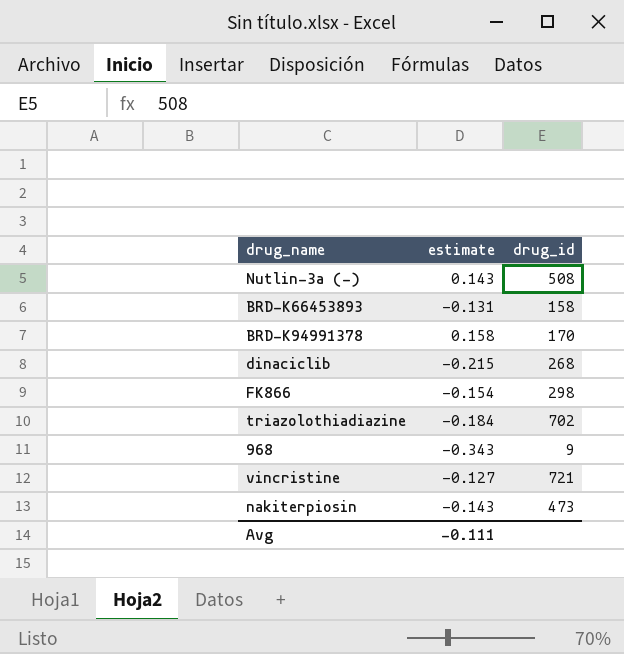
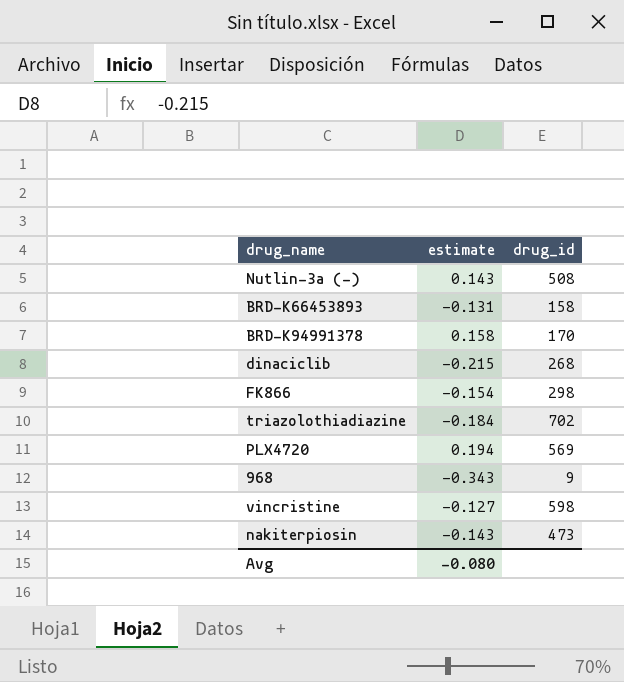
row PLX4720: none -> 0.194 | 569
vincristine | drug_id: 721 -> 598
Avg | estimate: -0.111 -> -0.080

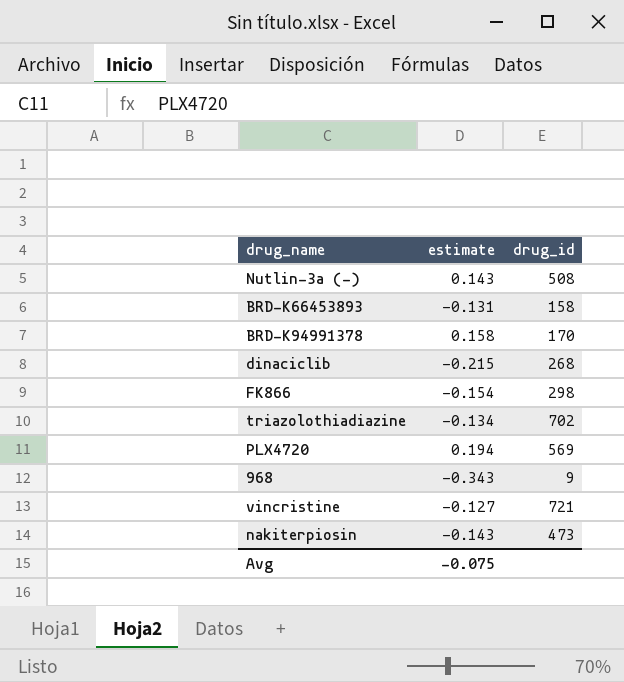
triazolothiadiazine | estimate: -0.184 -> -0.134
vincristine | drug_id: 598 -> 721
Avg | estimate: -0.080 -> -0.075

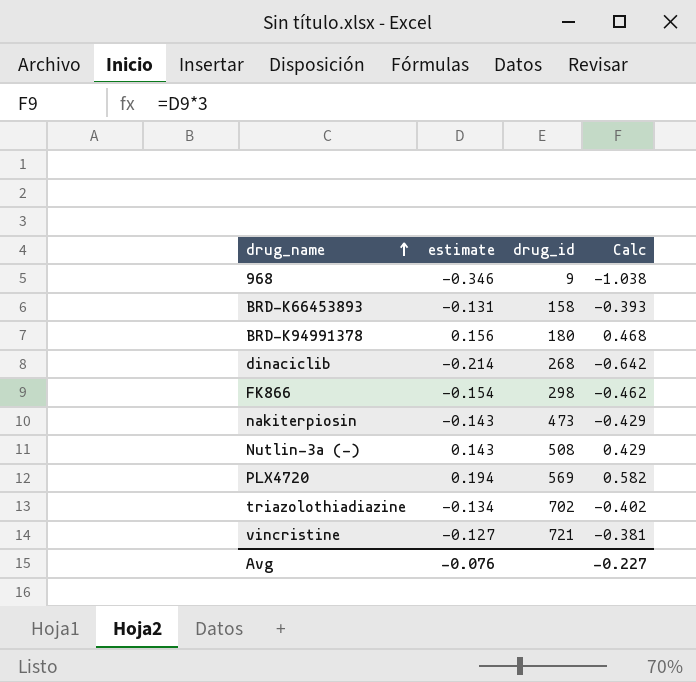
row order: none -> drug_name ascending
column Calc | formula: none -> [estimate] * 3
968 | estimate: -0.343 -> -0.346
BRD-K94991378 | estimate: 0.158 -> 0.156
BRD-K94991378 | drug_id: 170 -> 180
dinaciclib | estimate: -0.215 -> -0.214
Avg | estimate: -0.075 -> -0.076

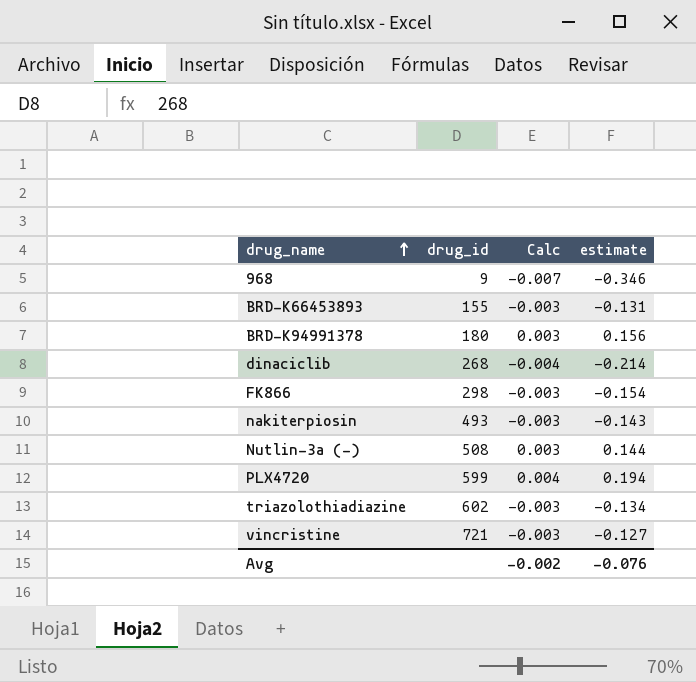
column Calc | formula: [estimate] * 3 -> [estimate] * 0.02
column estimate | position: 2 -> 4
BRD-K66453893 | drug_id: 158 -> 155
nakiterpiosin | drug_id: 473 -> 493
Nutlin-3a (-) | estimate: 0.143 -> 0.144
PLX4720 | drug_id: 569 -> 599
triazolothiadiazine | drug_id: 702 -> 602
Avg | Calc: -0.227 -> -0.002

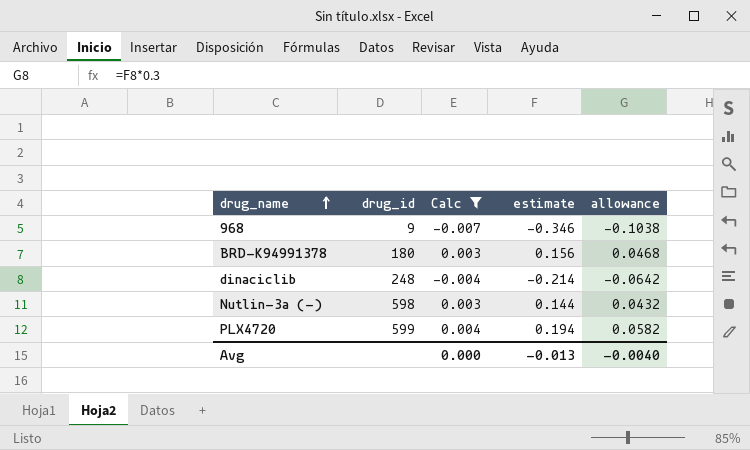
filter: none -> Calc != -0.003
column allowance | formula: none -> [estimate] * 0.3
dinaciclib | drug_id: 268 -> 248
Nutlin-3a (-) | drug_id: 508 -> 598
Avg | Calc: -0.002 -> 0.000
Avg | estimate: -0.076 -> -0.013

